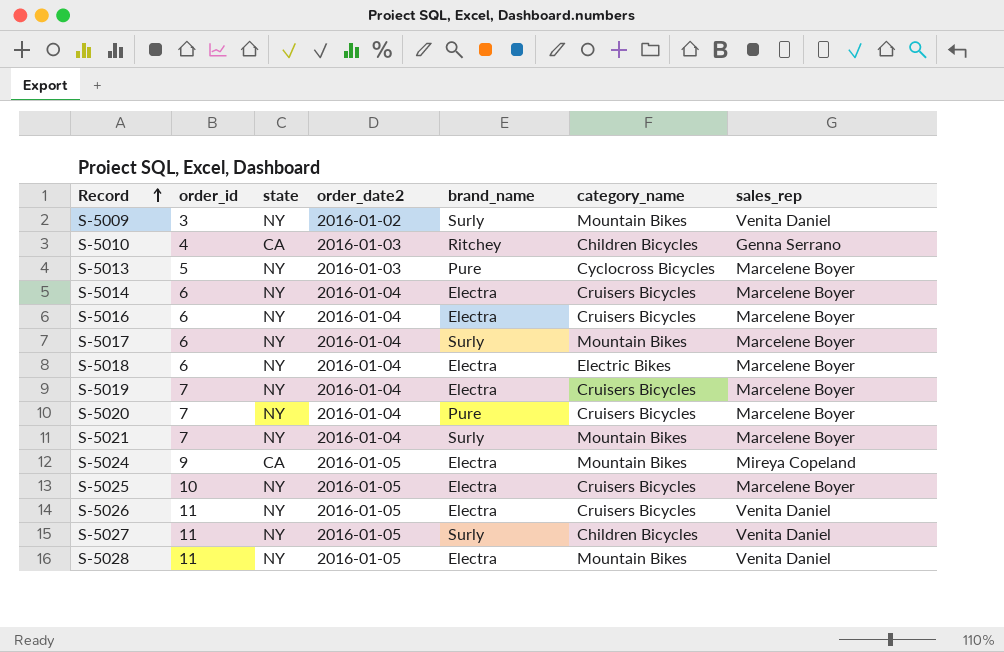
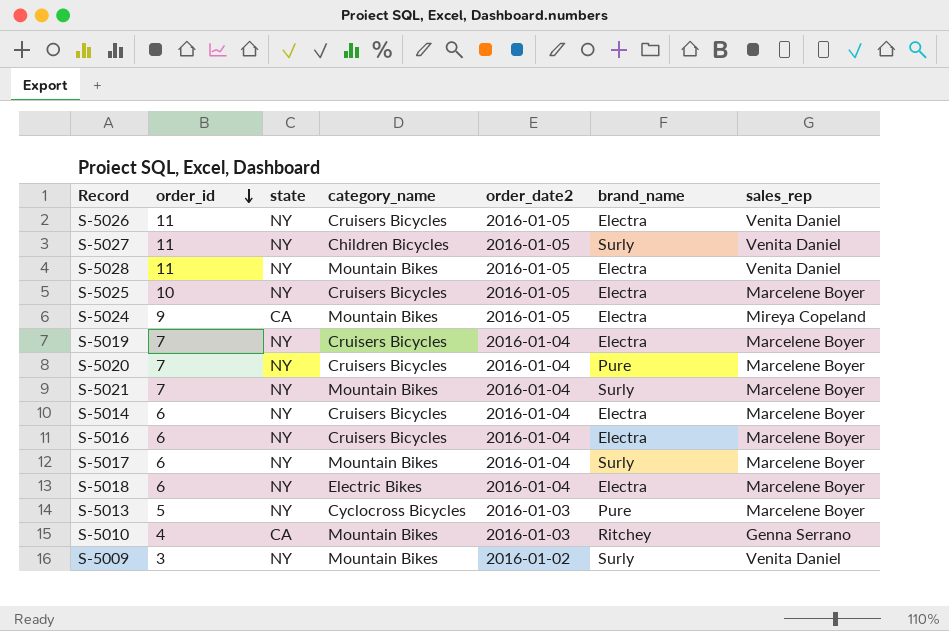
row order: Record ascending -> order_id descending
column category_name | position: 6 -> 4
S-5010 | category_name: Children Bicycles -> Mountain Bikes

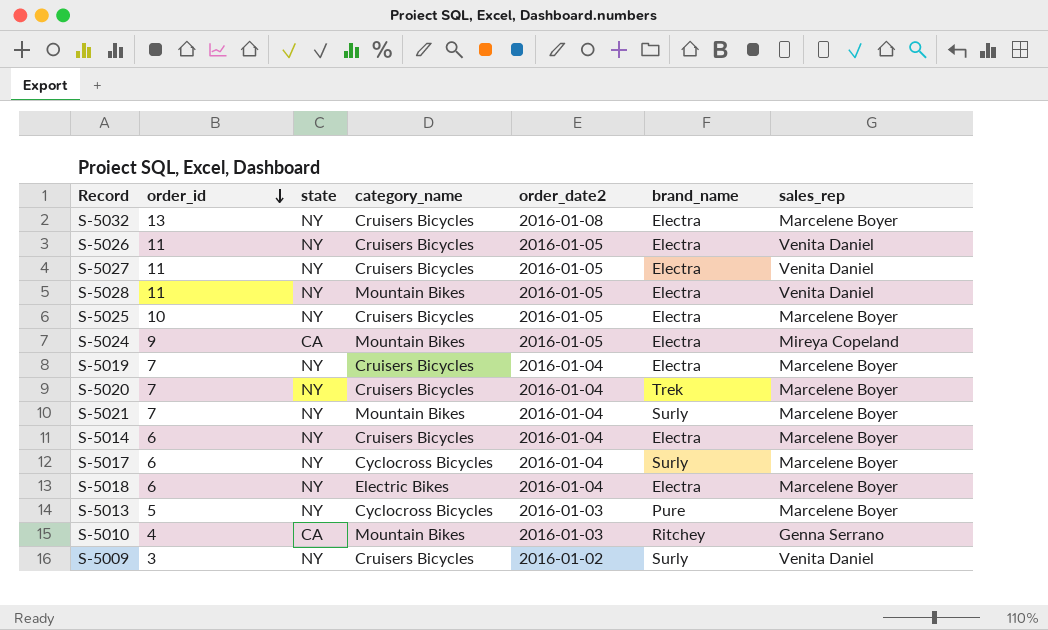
row S-5016: 6 | NY | Cruisers Bicycles | 2016-01-04 | Electra | Marcelene Boyer -> none
row S-5032: none -> 13 | NY | Cruisers Bicycles | 2016-01-08 | Electra | Marcelene Boyer
S-5027 | category_name: Children Bicycles -> Cruisers Bicycles
S-5027 | brand_name: Surly -> Electra
S-5020 | brand_name: Pure -> Trek
S-5017 | category_name: Mountain Bikes -> Cyclocross Bicycles
S-5009 | category_name: Mountain Bikes -> Cruisers Bicycles

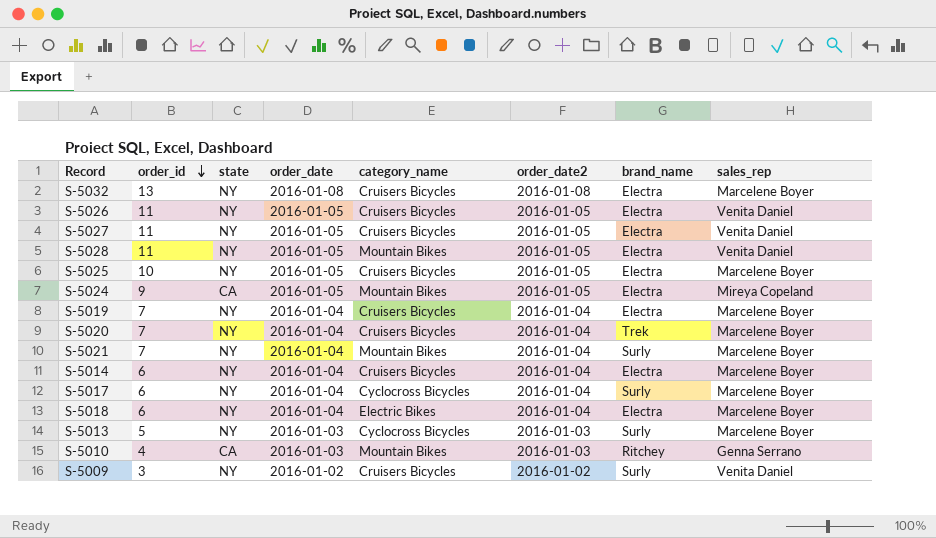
column order_date | position: none -> 4
S-5013 | brand_name: Pure -> Surly

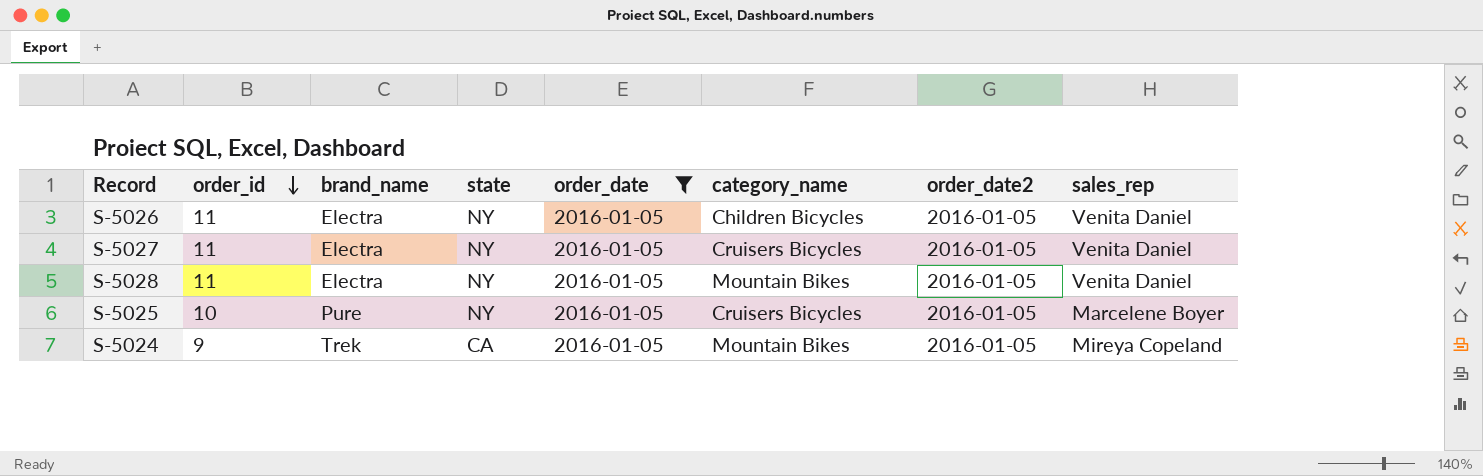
filter: none -> order_date = 2016-01-05
column brand_name | position: 7 -> 3
S-5026 | category_name: Cruisers Bicycles -> Children Bicycles
S-5025 | brand_name: Electra -> Pure
S-5024 | brand_name: Electra -> Trek

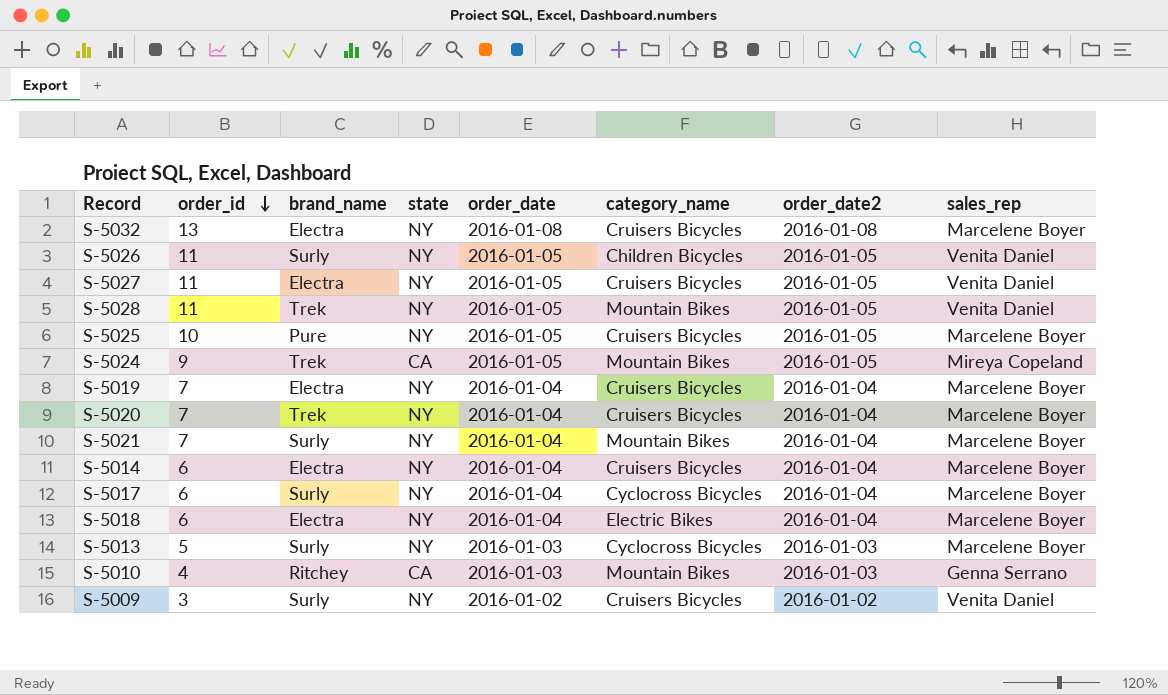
filter: order_date = 2016-01-05 -> none
S-5026 | brand_name: Electra -> Surly
S-5028 | brand_name: Electra -> Trek

